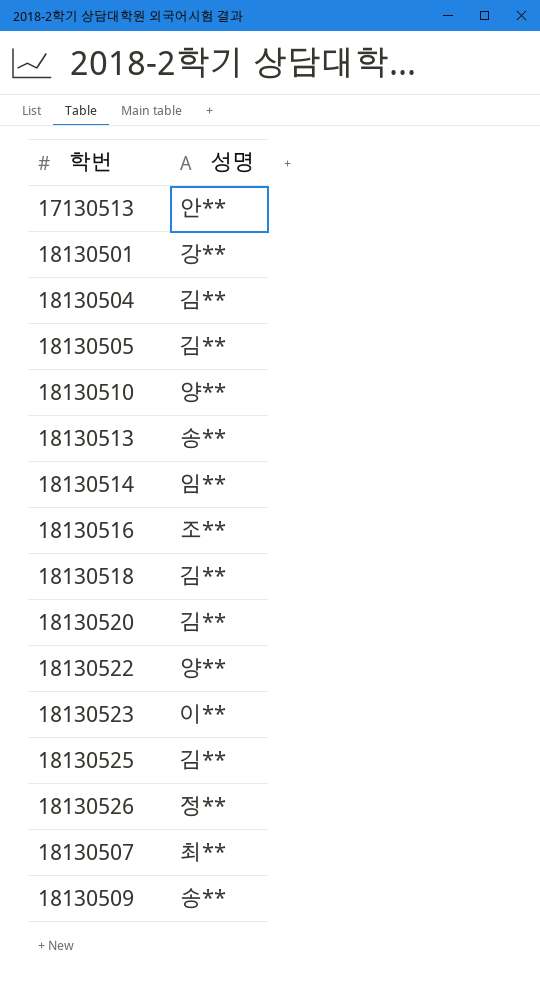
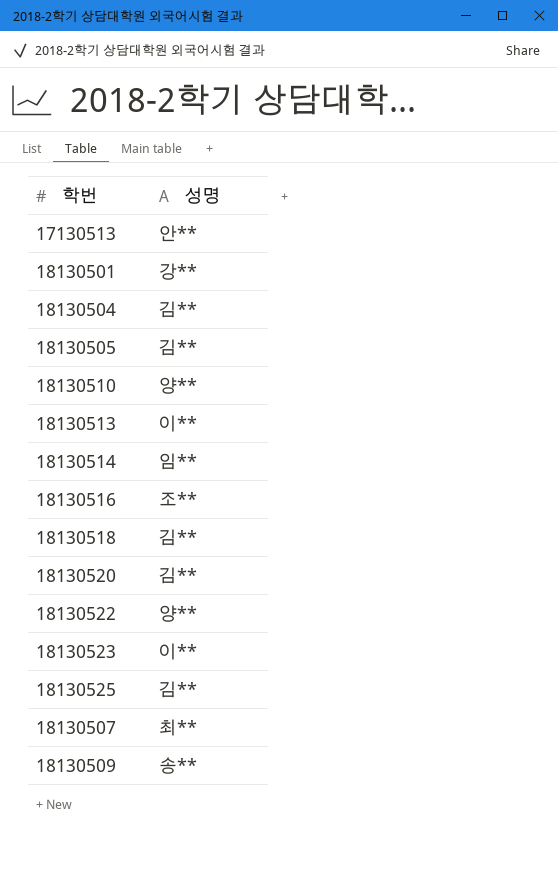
row 18130526: 정** -> none
18130513 | 성명: 송** -> 이**

